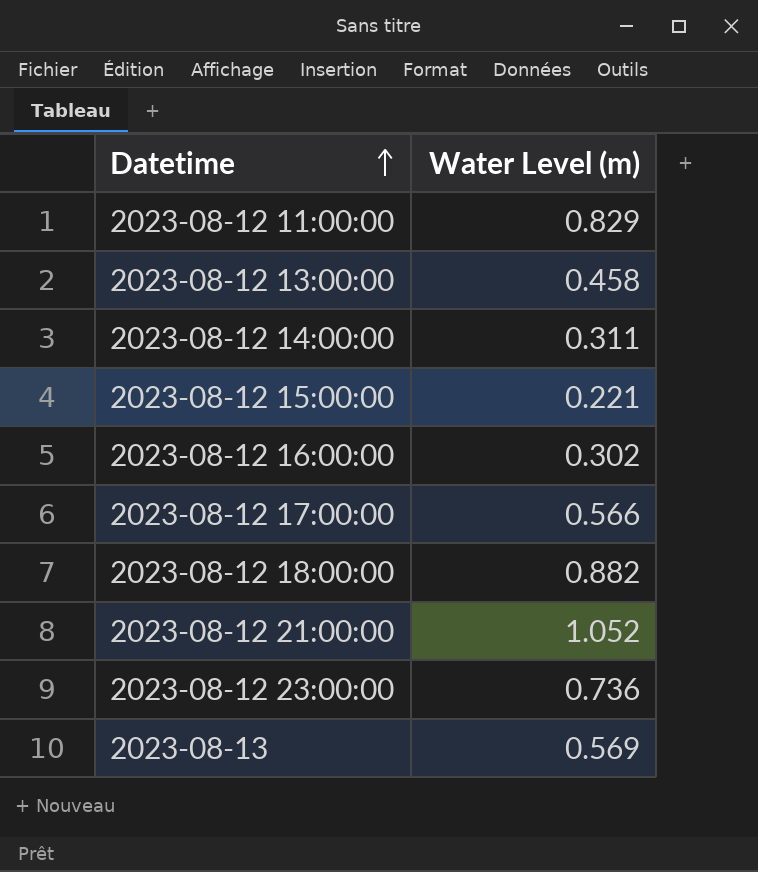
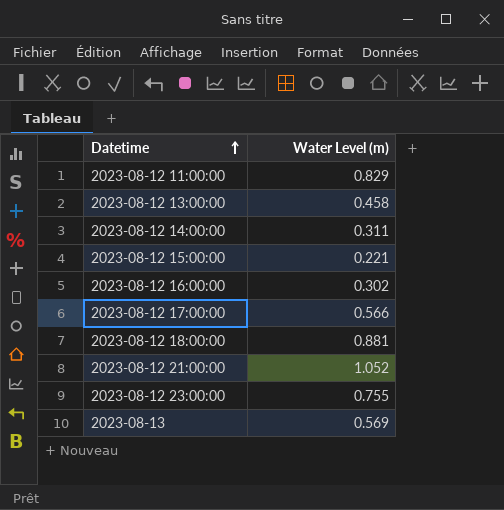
2023-08-12 18:00:00 | Water Level (m): 0.882 -> 0.881
2023-08-12 23:00:00 | Water Level (m): 0.736 -> 0.755

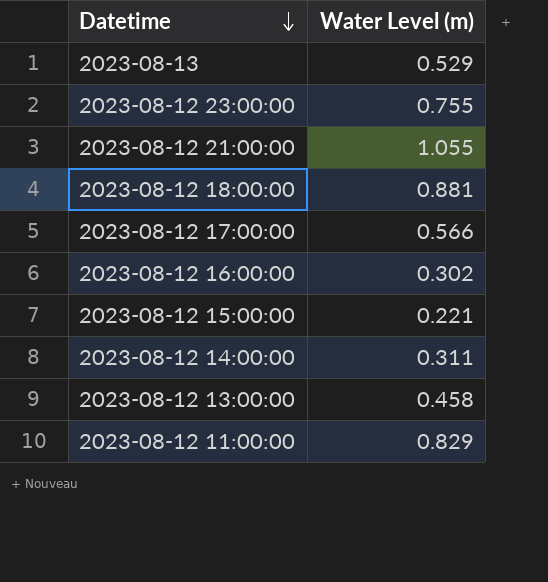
row order: Datetime ascending -> Datetime descending
2023-08-13 | Water Level (m): 0.569 -> 0.529
2023-08-12 21:00:00 | Water Level (m): 1.052 -> 1.055

